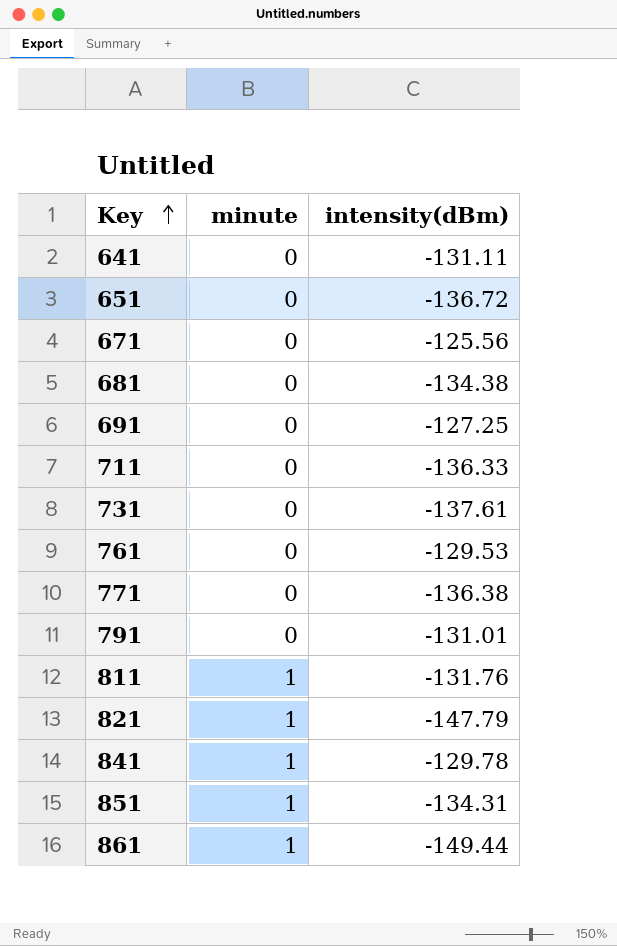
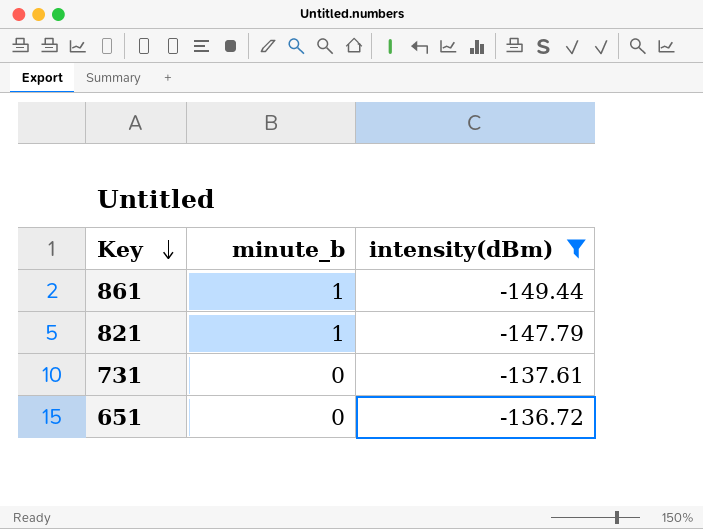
filter: none -> intensity(dBm) <= -136.72
row order: Key ascending -> Key descending
column name: minute -> minute_b

